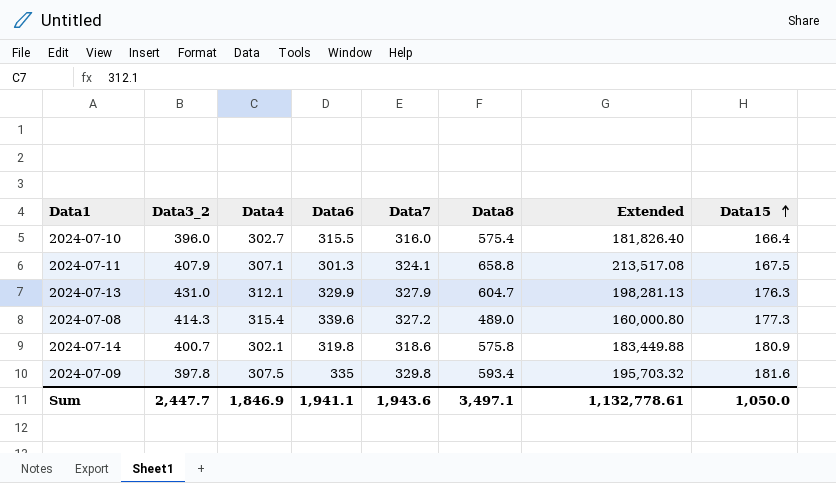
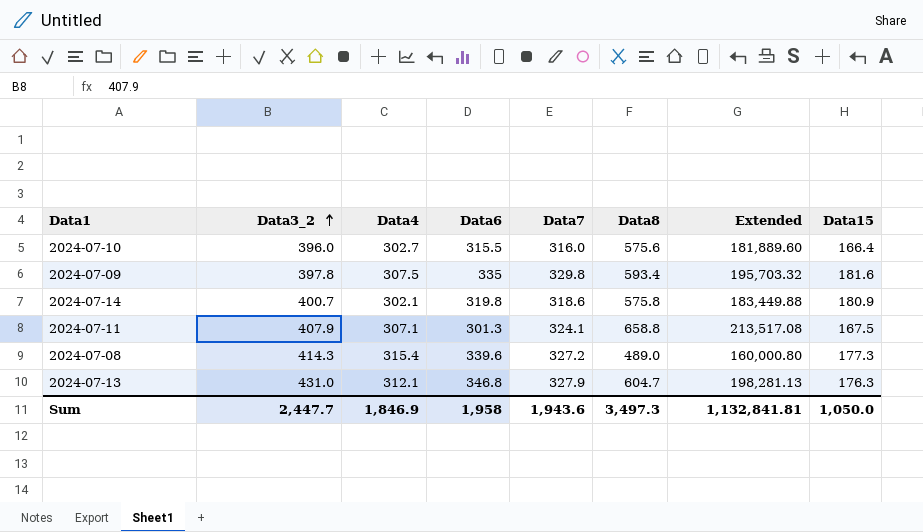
row order: Data15 ascending -> Data3_2 ascending
2024-07-10 | Data8: 575.4 -> 575.6
2024-07-10 | Extended: 181,826.40 -> 181,889.60
2024-07-13 | Data6: 329.9 -> 346.8
Sum | Data6: 1,941.1 -> 1,958
Sum | Data8: 3,497.1 -> 3,497.3
Sum | Extended: 1,132,778.61 -> 1,132,841.81

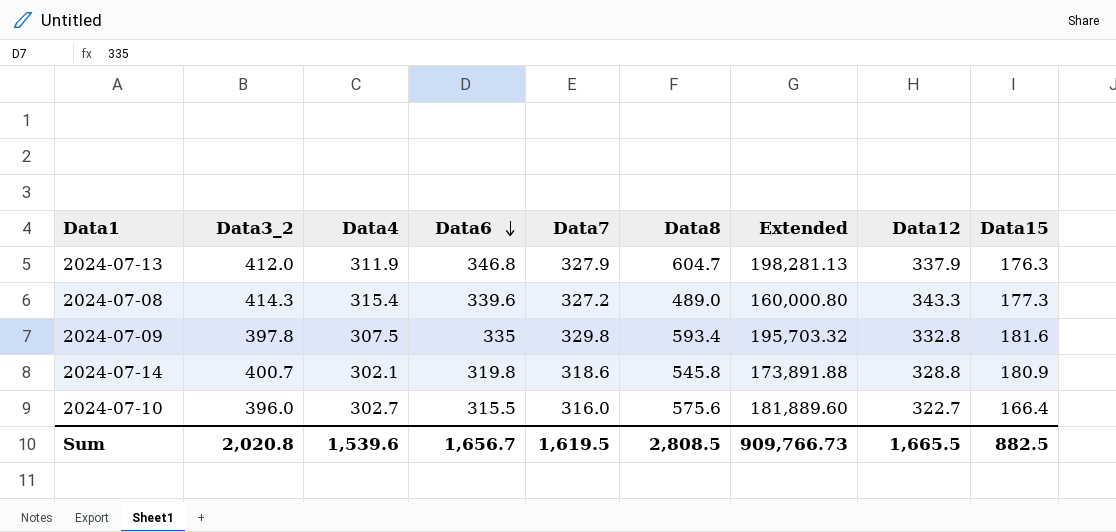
row order: Data3_2 ascending -> Data6 descending
column Data12 | position: none -> 8
row 2024-07-11: 407.9 | 307.1 | 301.3 | 324.1 | 658.8 | 213,517.08 | 167.5 -> none
2024-07-13 | Data3_2: 431.0 -> 412.0
2024-07-13 | Data4: 312.1 -> 311.9
2024-07-14 | Data8: 575.8 -> 545.8
2024-07-14 | Extended: 183,449.88 -> 173,891.88
Sum | Data3_2: 2,447.7 -> 2,020.8
Sum | Data4: 1,846.9 -> 1,539.6
Sum | Data6: 1,958 -> 1,656.7
Sum | Data7: 1,943.6 -> 1,619.5
Sum | Data8: 3,497.3 -> 2,808.5
Sum | Extended: 1,132,841.81 -> 909,766.73
Sum | Data15: 1,050.0 -> 882.5

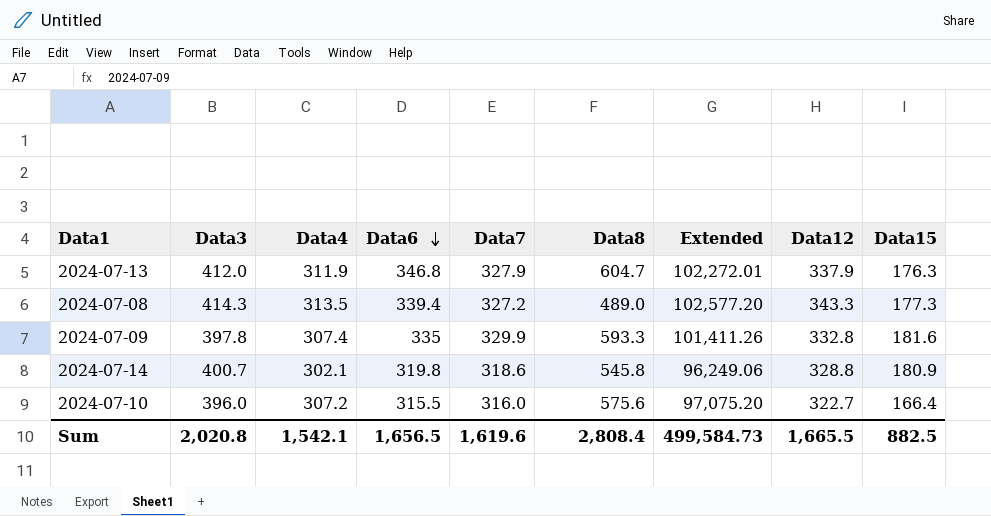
column name: Data3_2 -> Data3
column Extended | formula: [Data7] * [Data8] -> [Data4] * [Data7]
2024-07-08 | Data4: 315.4 -> 313.5
2024-07-08 | Data6: 339.6 -> 339.4
2024-07-09 | Data4: 307.5 -> 307.4
2024-07-09 | Data7: 329.8 -> 329.9
2024-07-09 | Data8: 593.4 -> 593.3
2024-07-10 | Data4: 302.7 -> 307.2
Sum | Data4: 1,539.6 -> 1,542.1
Sum | Data6: 1,656.7 -> 1,656.5
Sum | Data7: 1,619.5 -> 1,619.6
Sum | Data8: 2,808.5 -> 2,808.4
Sum | Extended: 909,766.73 -> 499,584.73

